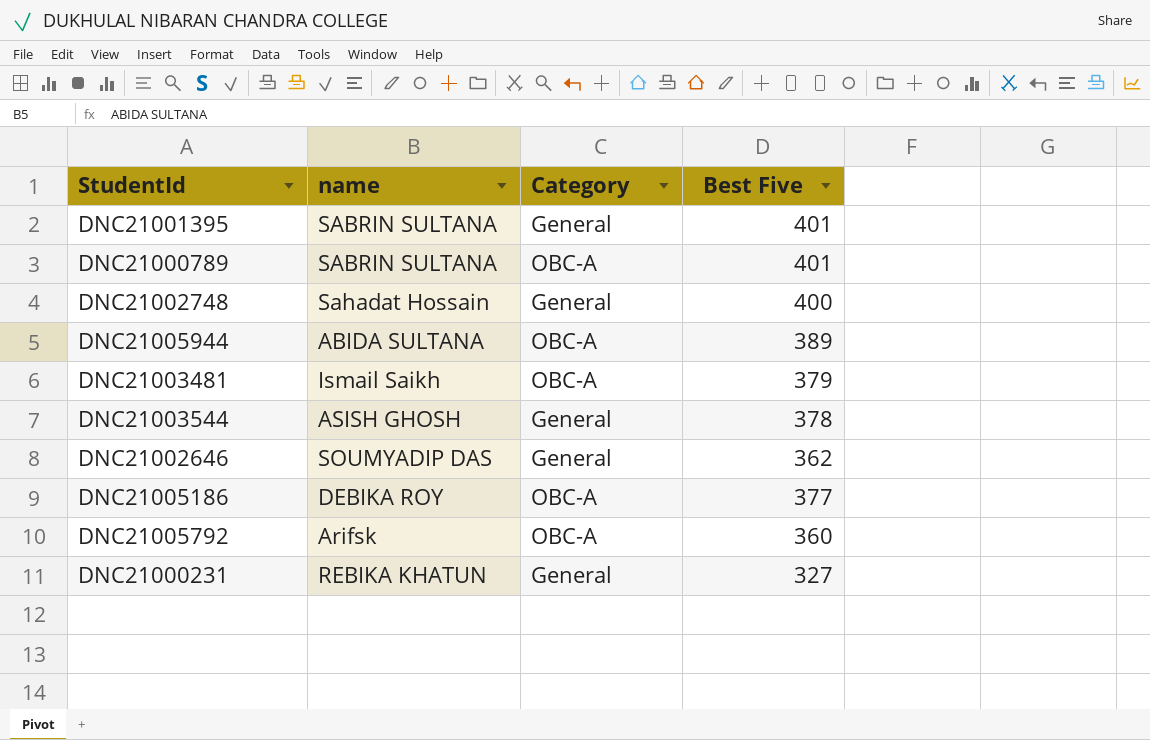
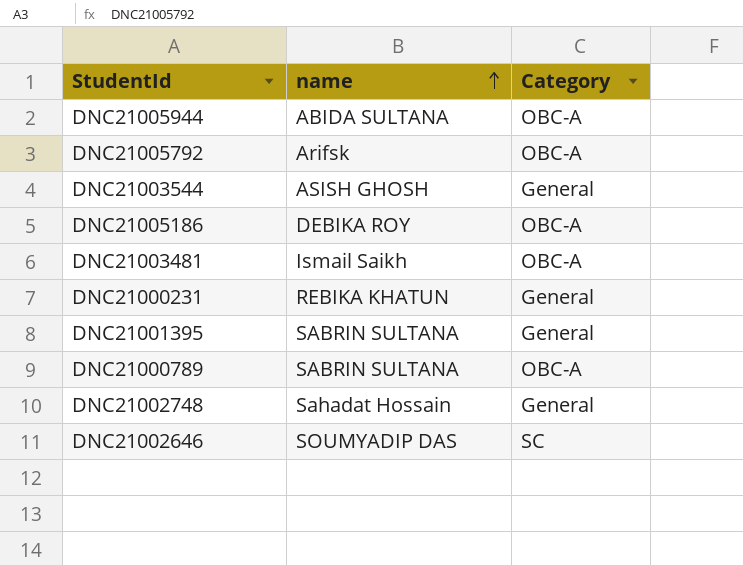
row order: none -> name ascending
column Best Five | position: 4 -> none
DNC21002646 | Category: General -> SC

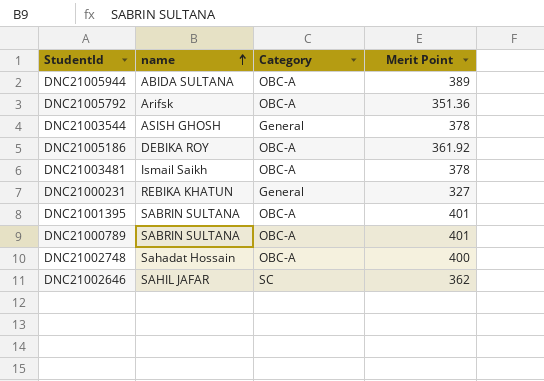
column Merit Point | position: none -> 4
DNC21001395 | Category: General -> OBC-A
DNC21002748 | Category: General -> OBC-A
DNC21002646 | name: SOUMYADIP DAS -> SAHIL JAFAR

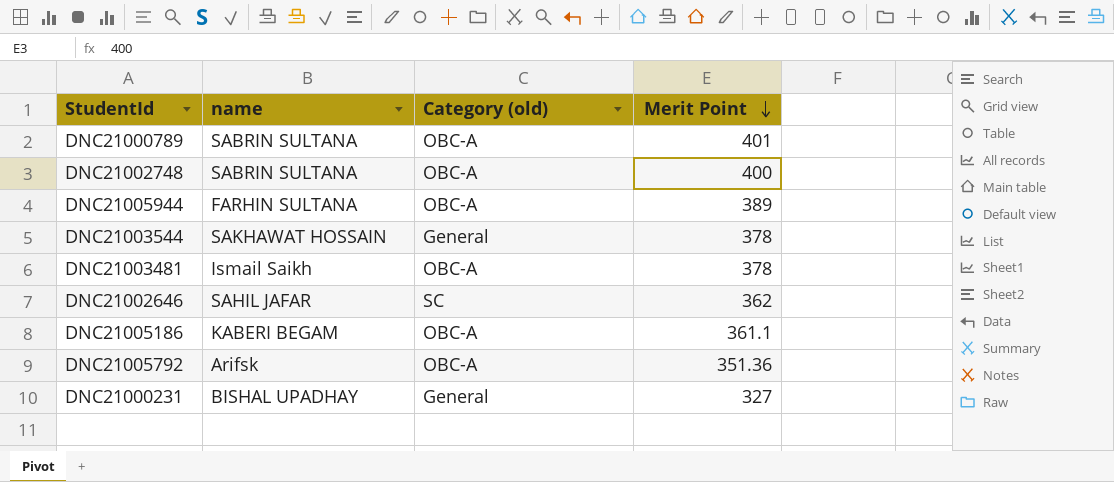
row order: name ascending -> Merit Point descending
column name: Category -> Category (old)
row DNC21001395: SABRIN SULTANA | OBC-A | 401 -> none
DNC21002748 | name: Sahadat Hossain -> SABRIN SULTANA
DNC21005944 | name: ABIDA SULTANA -> FARHIN SULTANA
DNC21003544 | name: ASISH GHOSH -> SAKHAWAT HOSSAIN
DNC21005186 | name: DEBIKA ROY -> KABERI BEGAM
DNC21005186 | Merit Point: 361.92 -> 361.1
DNC21000231 | name: REBIKA KHATUN -> BISHAL UPADHAY

